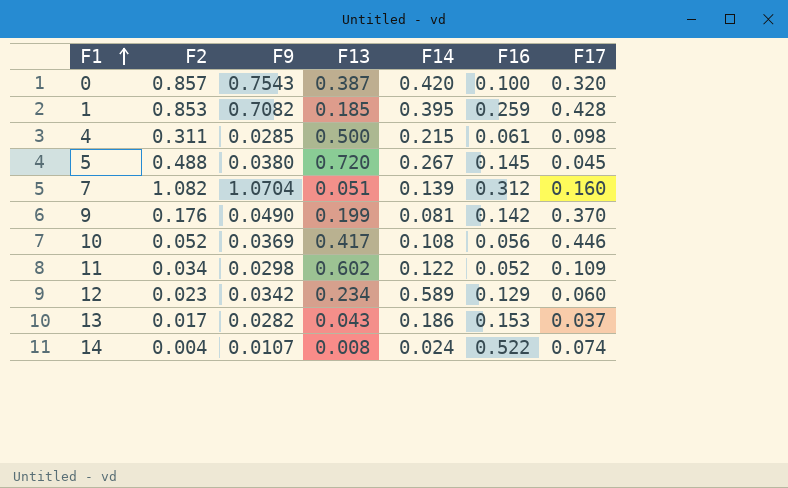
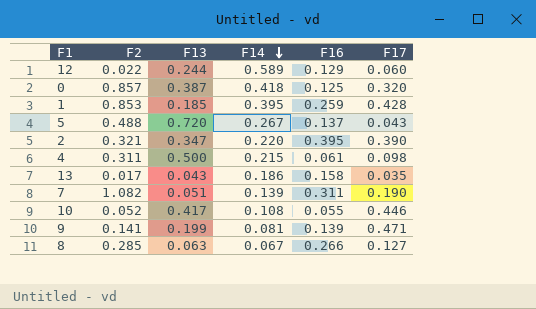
row order: F1 ascending -> F14 descending
column F9 | position: 3 -> none
row 11: 0.034 | 0.0298 | 0.602 | 0.122 | 0.052 | 0.109 -> none
row 14: 0.004 | 0.0107 | 0.008 | 0.024 | 0.522 | 0.074 -> none
12 | F2: 0.023 -> 0.022
12 | F13: 0.234 -> 0.244
0 | F14: 0.420 -> 0.418
0 | F16: 0.100 -> 0.125
5 | F16: 0.145 -> 0.137
5 | F17: 0.045 -> 0.043
row 2: none -> 0.321 | 0.347 | 0.220 | 0.395 | 0.390
13 | F16: 0.153 -> 0.158
13 | F17: 0.037 -> 0.035
7 | F16: 0.312 -> 0.311
7 | F17: 0.160 -> 0.190
10 | F16: 0.056 -> 0.055
9 | F2: 0.176 -> 0.141
9 | F16: 0.142 -> 0.139
9 | F17: 0.370 -> 0.471
row 8: none -> 0.285 | 0.063 | 0.067 | 0.266 | 0.127

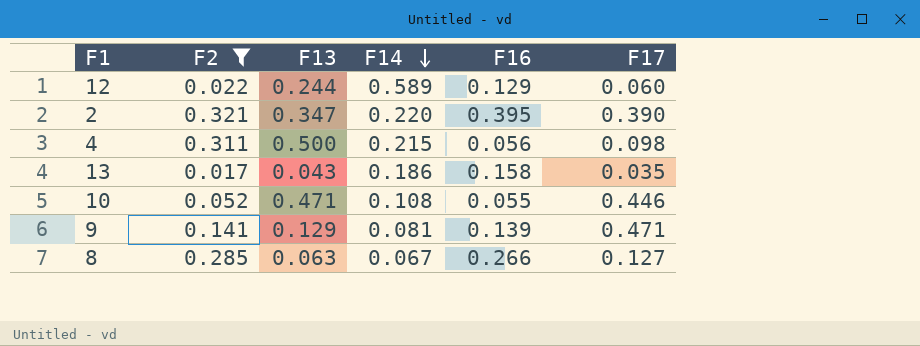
filter: none -> F2 <= 0.321
4 | F16: 0.061 -> 0.056
10 | F13: 0.417 -> 0.471
9 | F13: 0.199 -> 0.129

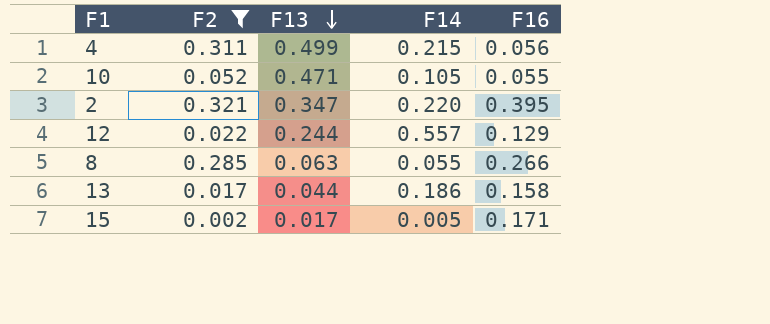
row order: F14 descending -> F13 descending
column F17 | position: 6 -> none
row 9: 0.141 | 0.129 | 0.081 | 0.139 | 0.471 -> none
4 | F13: 0.500 -> 0.499
10 | F14: 0.108 -> 0.105
12 | F14: 0.589 -> 0.557
8 | F14: 0.067 -> 0.055
13 | F13: 0.043 -> 0.044
row 15: none -> 0.002 | 0.017 | 0.005 | 0.171

